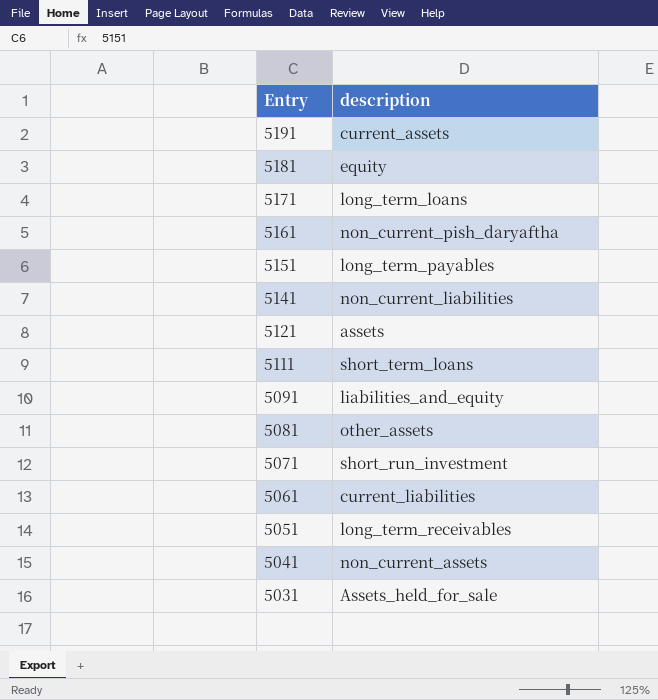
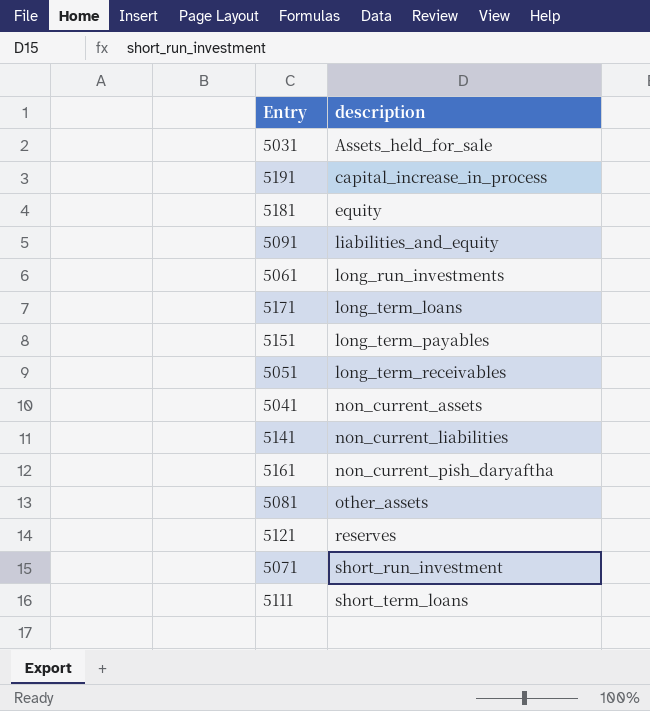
row order: Entry descending -> description ascending
5191 | description: current_assets -> capital_increase_in_process
5061 | description: current_liabilities -> long_run_investments
5121 | description: assets -> reserves

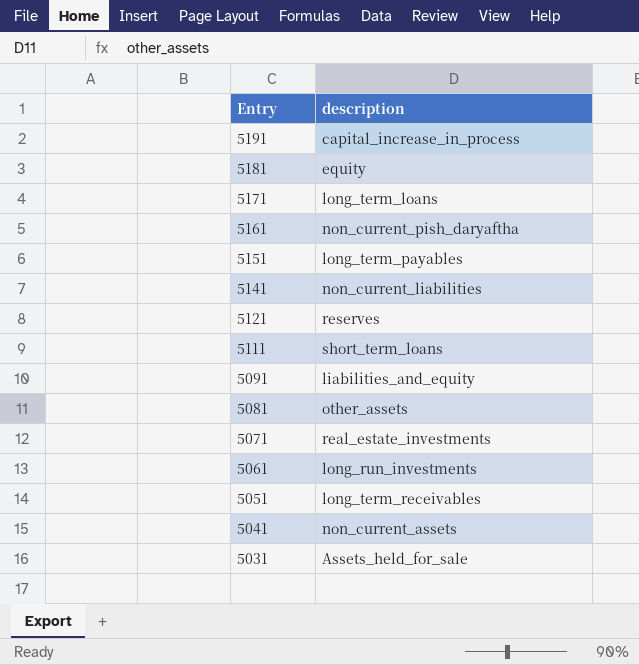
row order: description ascending -> Entry descending
5071 | description: short_run_investment -> real_estate_investments

